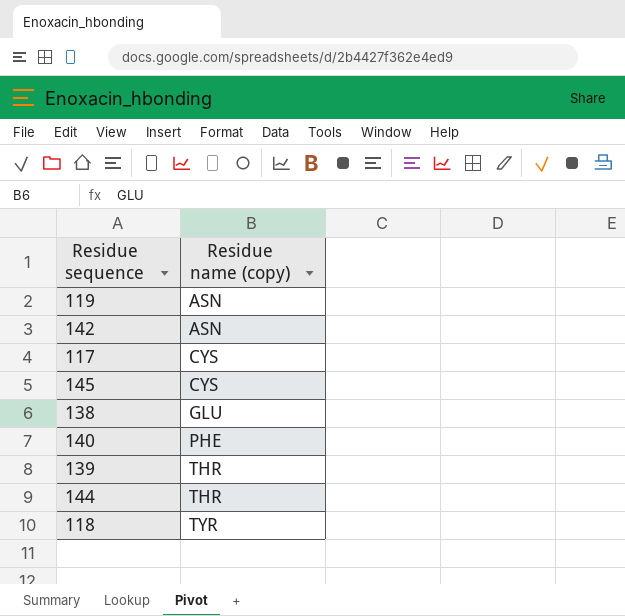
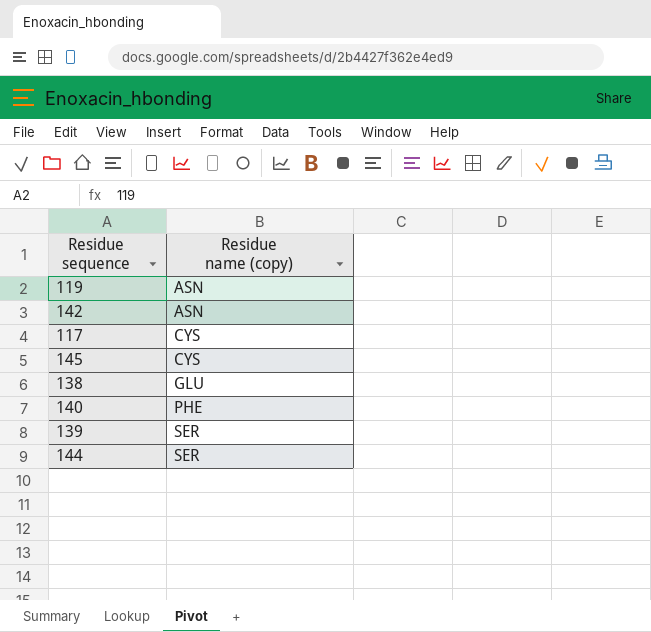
row 118: TYR -> none
139 | Residue name (copy): THR -> SER
144 | Residue name (copy): THR -> SER

